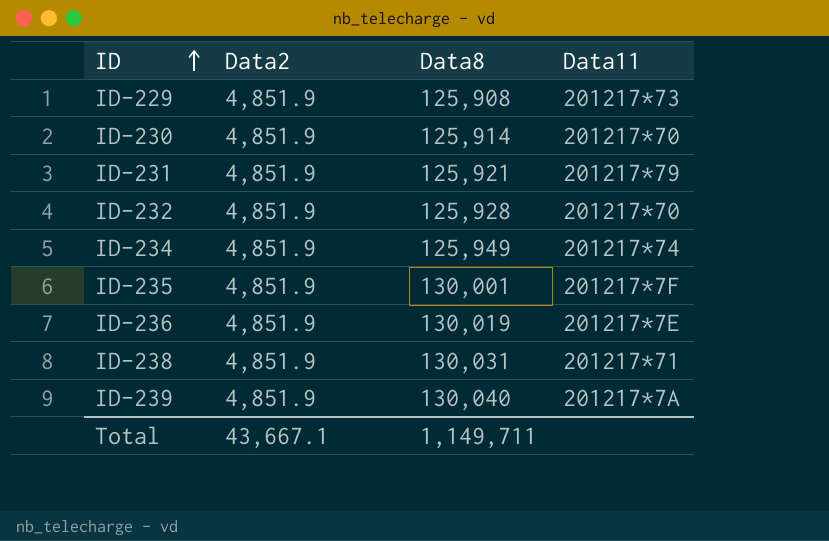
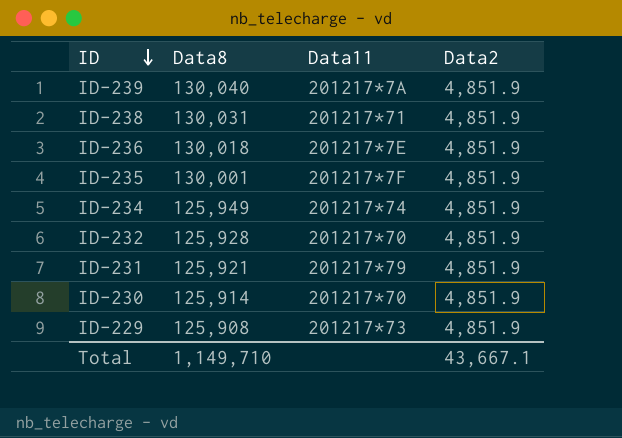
row order: ID ascending -> ID descending
column Data2 | position: 2 -> 4
ID-236 | Data8: 130,019 -> 130,018
Total | Data8: 1,149,711 -> 1,149,710

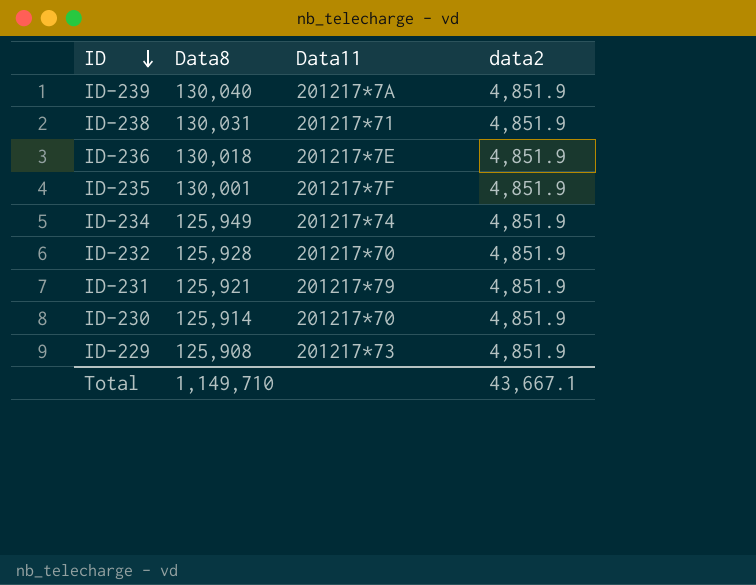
column name: Data2 -> data2

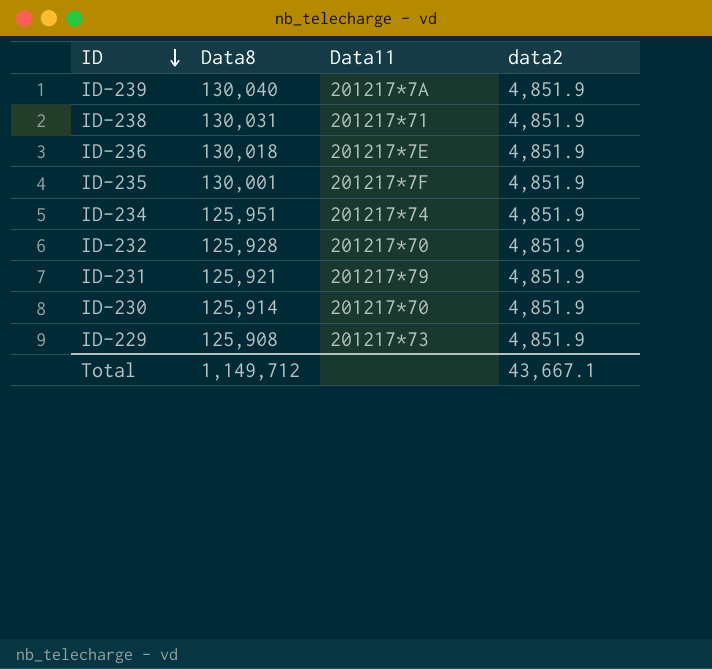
ID-234 | Data8: 125,949 -> 125,951
Total | Data8: 1,149,710 -> 1,149,712

